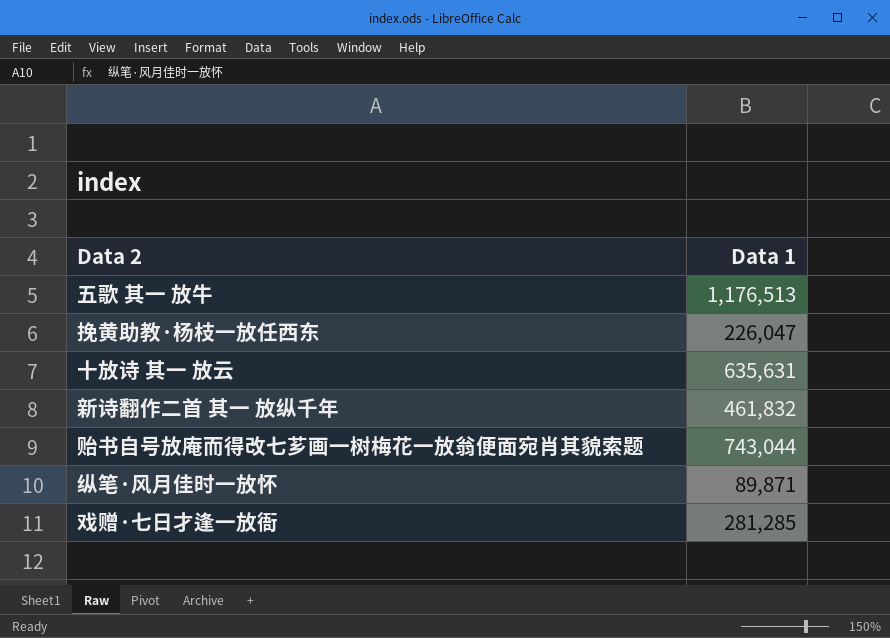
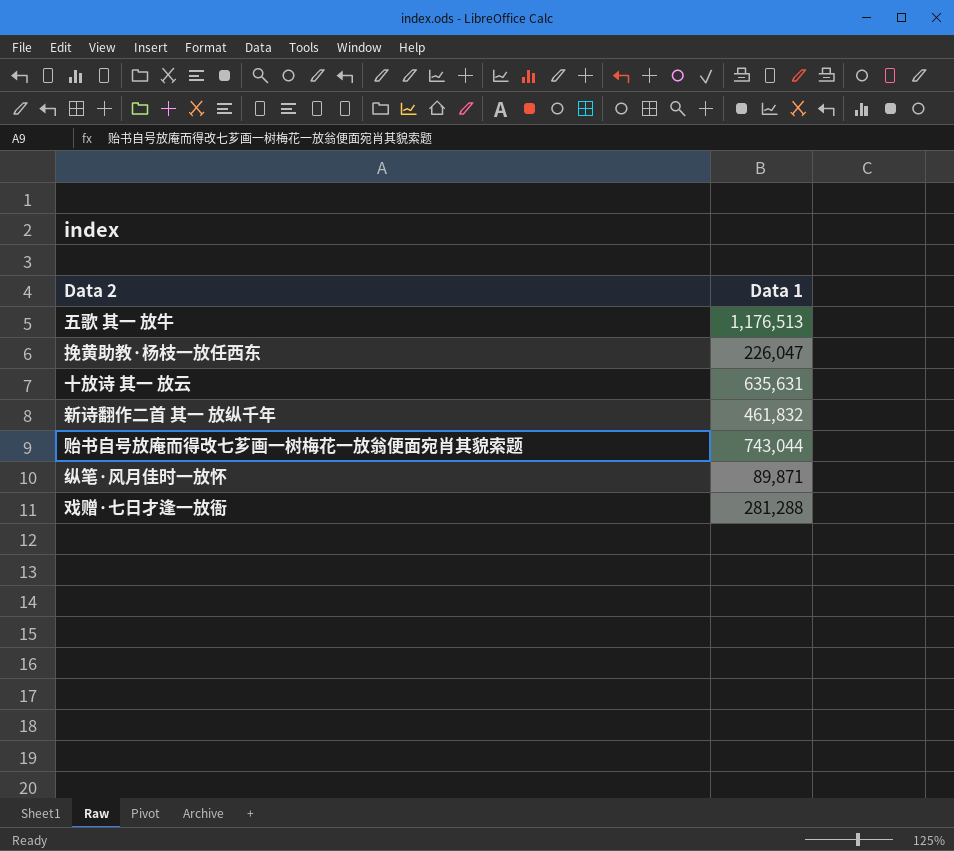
戏赠·七日才逢一放衙 | Data 1: 281,285 -> 281,288

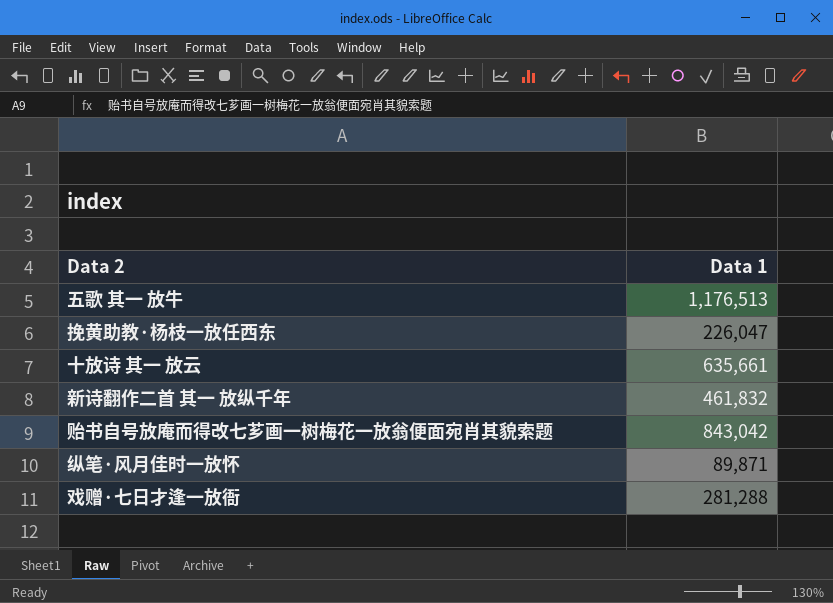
十放诗 其一 放云 | Data 1: 635,631 -> 635,661
贻书自号放庵而得改七芗画一树梅花一放翁便面宛肖其貌索题 | Data 1: 743,044 -> 843,042

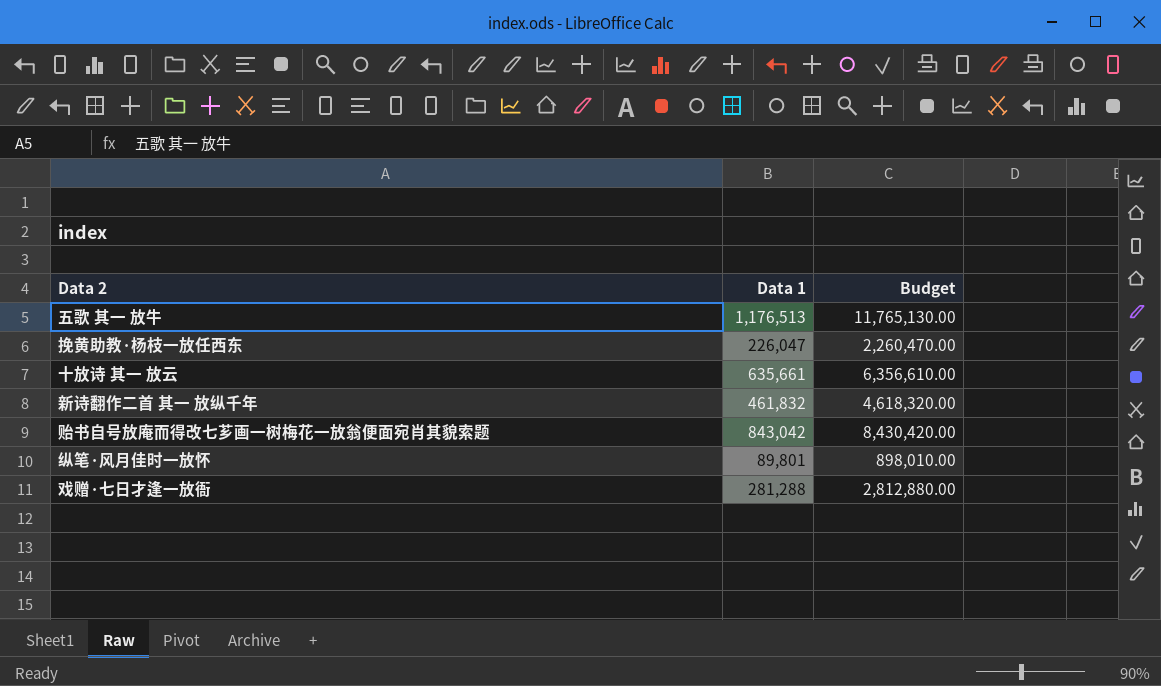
column Budget | formula: none -> [Data 1] * 10
纵笔·风月佳时一放怀 | Data 1: 89,871 -> 89,801

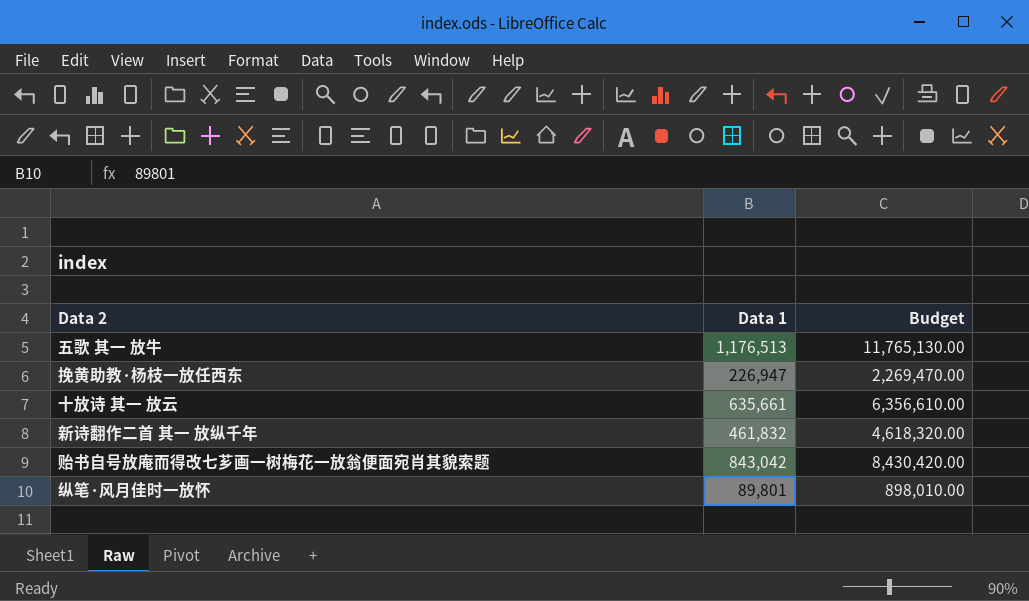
row 戏赠·七日才逢一放衙: 281,288 | 2,812,880.00 -> none
挽黄助教·杨枝一放任西东 | Data 1: 226,047 -> 226,947
挽黄助教·杨枝一放任西东 | Budget: 2,260,470.00 -> 2,269,470.00

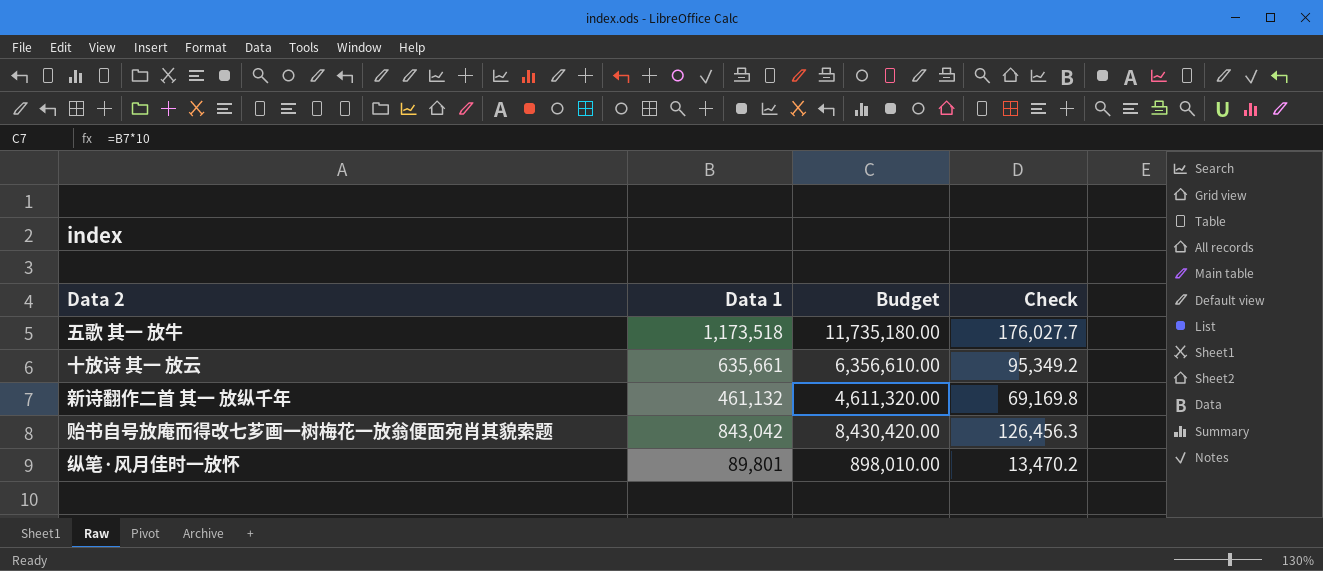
column Check | formula: none -> [Data 1] * 0.15
row 挽黄助教·杨枝一放任西东: 226,947 | 2,269,470.00 -> none
五歌 其一 放牛 | Data 1: 1,176,513 -> 1,173,518
五歌 其一 放牛 | Budget: 11,765,130.00 -> 11,735,180.00
新诗翻作二首 其一 放纵千年 | Data 1: 461,832 -> 461,132
新诗翻作二首 其一 放纵千年 | Budget: 4,618,320.00 -> 4,611,320.00

